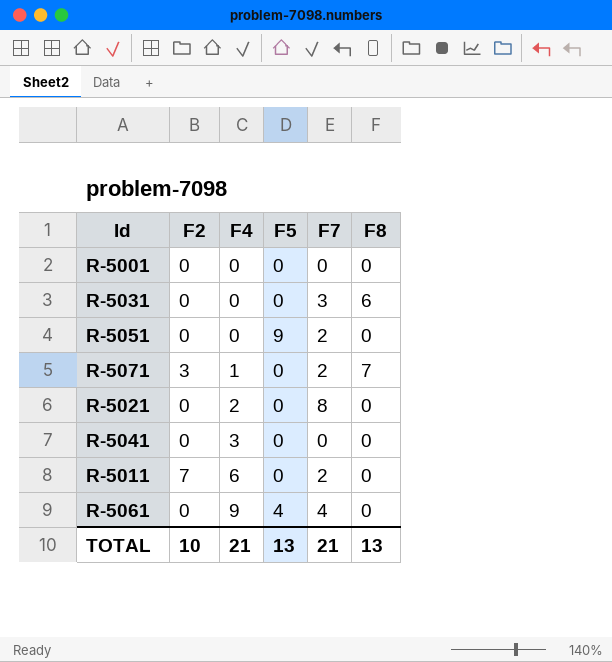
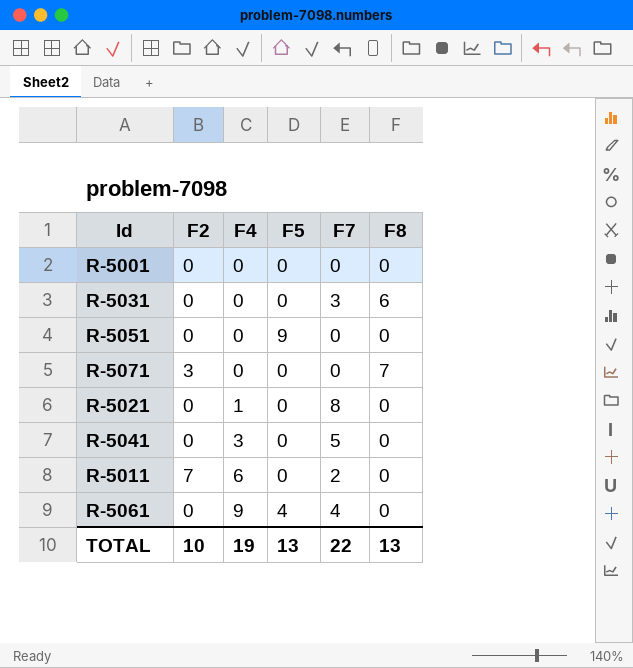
R-5051 | F7: 2 -> 0
R-5071 | F4: 1 -> 0
R-5071 | F7: 2 -> 0
R-5021 | F4: 2 -> 1
R-5041 | F7: 0 -> 5
TOTAL | F4: 21 -> 19
TOTAL | F7: 21 -> 22

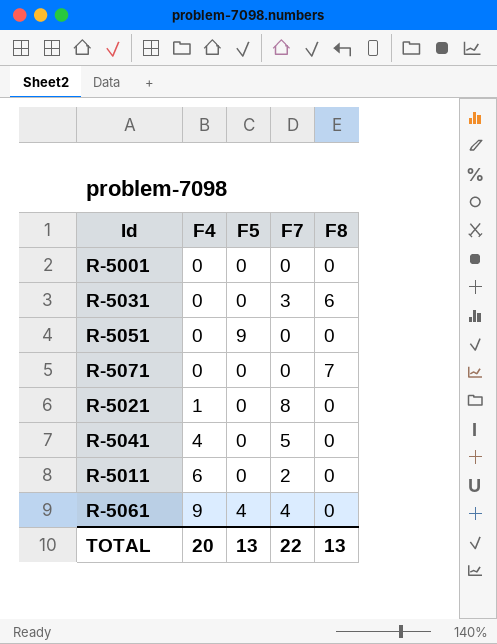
column F2 | position: 2 -> none
R-5041 | F4: 3 -> 4
TOTAL | F4: 19 -> 20

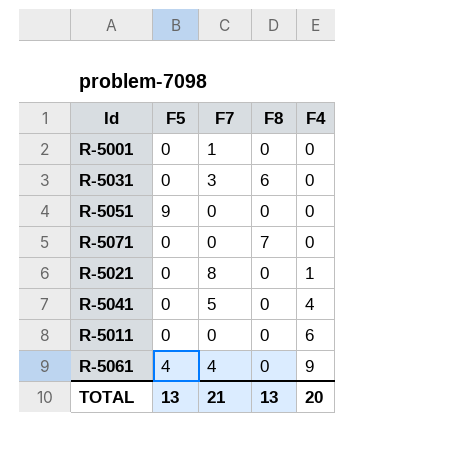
column F4 | position: 2 -> 5
R-5001 | F7: 0 -> 1
R-5011 | F7: 2 -> 0
TOTAL | F7: 22 -> 21

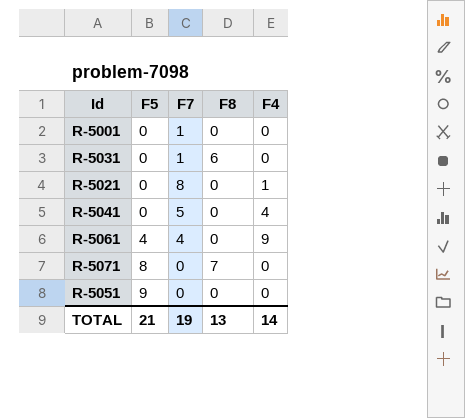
row order: F4 ascending -> F5 ascending
row R-5011: 0 | 0 | 0 | 6 -> none
R-5031 | F7: 3 -> 1
R-5071 | F5: 0 -> 8
TOTAL | F5: 13 -> 21
TOTAL | F7: 21 -> 19
TOTAL | F4: 20 -> 14

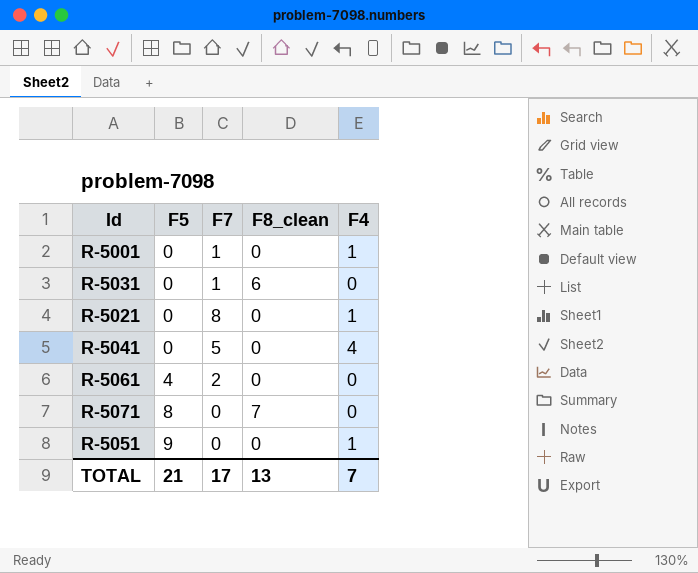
column name: F8 -> F8_clean
R-5001 | F4: 0 -> 1
R-5061 | F7: 4 -> 2
R-5061 | F4: 9 -> 0
R-5051 | F4: 0 -> 1
TOTAL | F7: 19 -> 17
TOTAL | F4: 14 -> 7

